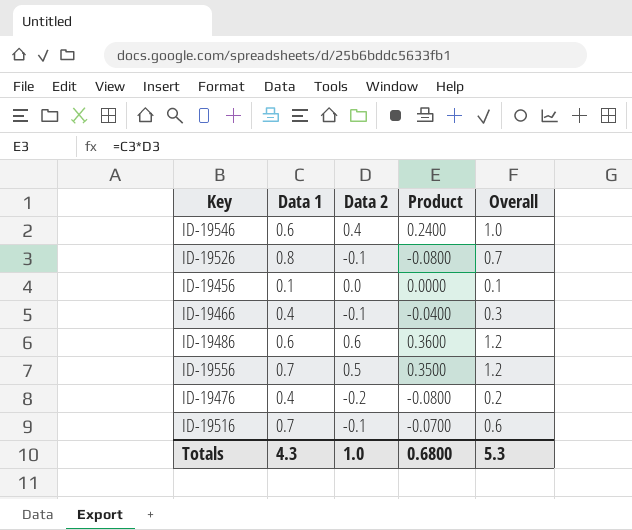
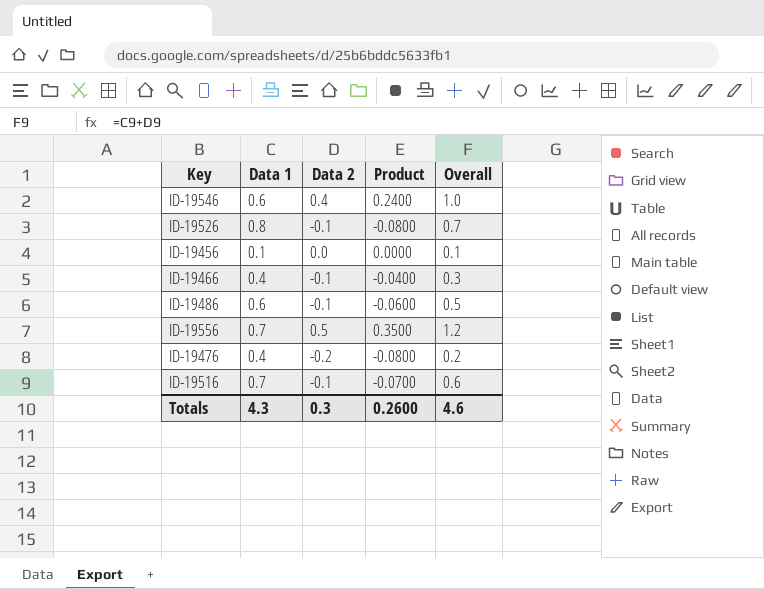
ID-19486 | Data 2: 0.6 -> -0.1
ID-19486 | Product: 0.3600 -> -0.0600
ID-19486 | Overall: 1.2 -> 0.5
Totals | Data 2: 1.0 -> 0.3
Totals | Product: 0.6800 -> 0.2600
Totals | Overall: 5.3 -> 4.6

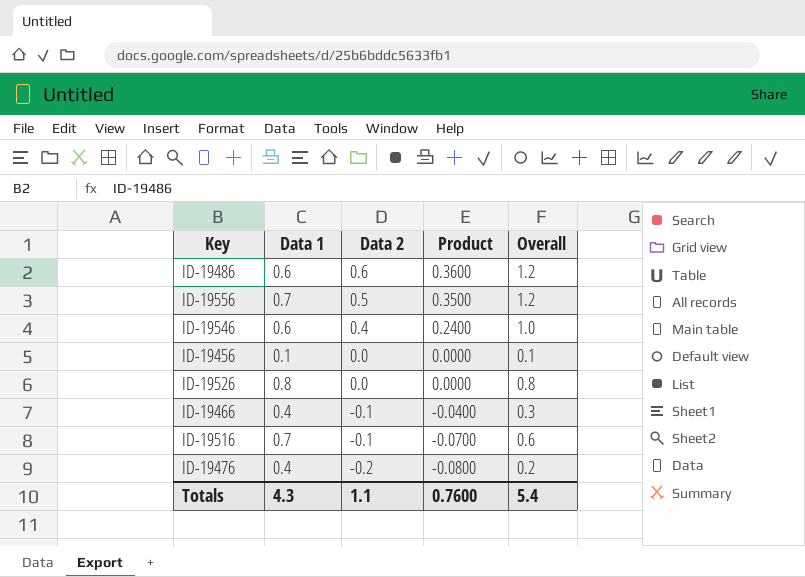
row order: none -> Data 2 descending
ID-19486 | Data 2: -0.1 -> 0.6
ID-19486 | Product: -0.0600 -> 0.3600
ID-19486 | Overall: 0.5 -> 1.2
ID-19526 | Data 2: -0.1 -> 0.0
ID-19526 | Product: -0.0800 -> 0.0000
ID-19526 | Overall: 0.7 -> 0.8
Totals | Data 2: 0.3 -> 1.1
Totals | Product: 0.2600 -> 0.7600
Totals | Overall: 4.6 -> 5.4

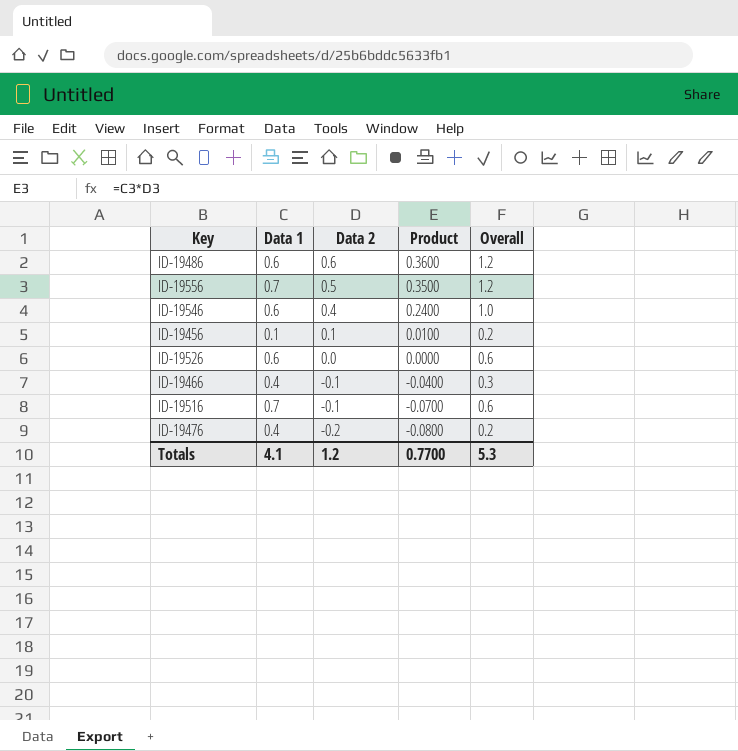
ID-19456 | Data 2: 0.0 -> 0.1
ID-19456 | Product: 0.0000 -> 0.0100
ID-19456 | Overall: 0.1 -> 0.2
ID-19526 | Data 1: 0.8 -> 0.6
ID-19526 | Overall: 0.8 -> 0.6
Totals | Data 1: 4.3 -> 4.1
Totals | Data 2: 1.1 -> 1.2
Totals | Product: 0.7600 -> 0.7700
Totals | Overall: 5.4 -> 5.3

